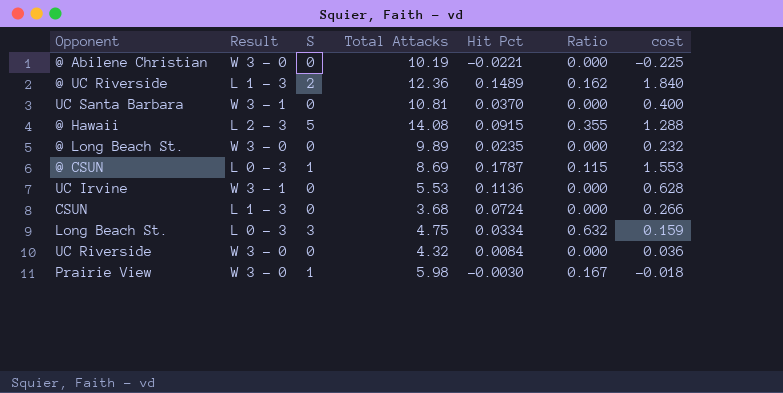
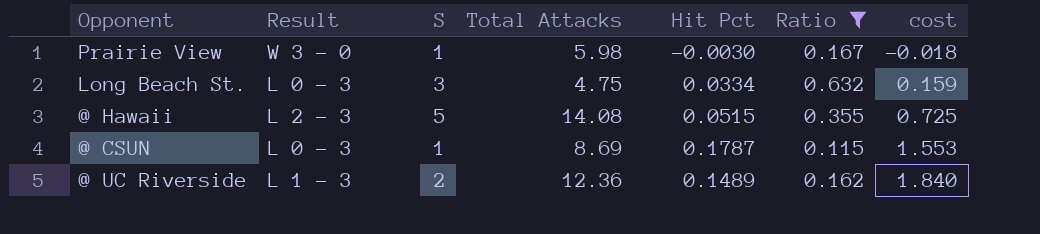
filter: none -> Ratio != 0.000
row order: none -> cost ascending
@ Hawaii | Hit Pct: 0.0915 -> 0.0515
@ Hawaii | cost: 1.288 -> 0.725

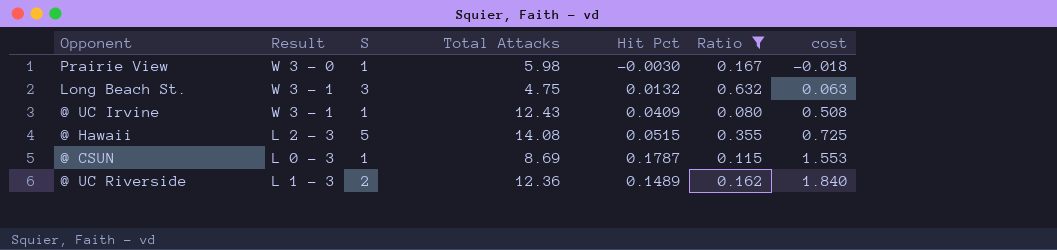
Long Beach St. | Result: L 0 - 3 -> W 3 - 1
Long Beach St. | Hit Pct: 0.0334 -> 0.0132
Long Beach St. | cost: 0.159 -> 0.063
row @ UC Irvine: none -> W 3 - 1 | 1 | 12.43 | 0.0409 | 0.080 | 0.508

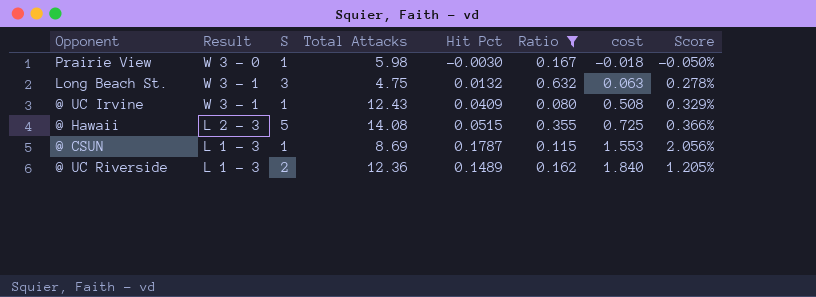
column Score | formula: none -> [Hit Pct] / [Total Attacks]
@ CSUN | Result: L 0 - 3 -> L 1 - 3

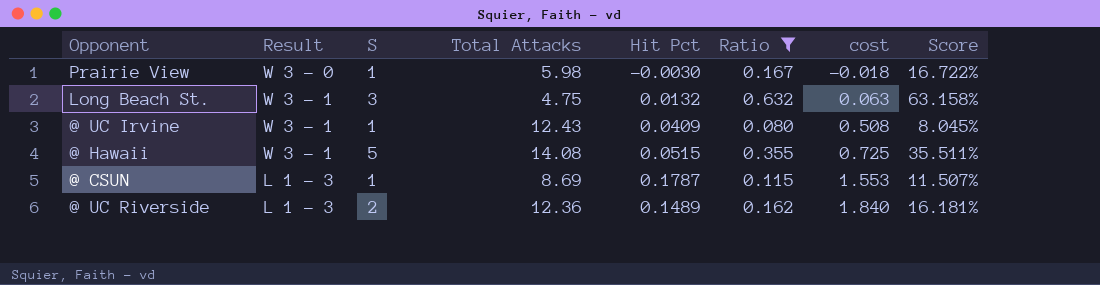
column Score | formula: [Hit Pct] / [Total Attacks] -> [S] / [Total Attacks]
@ Hawaii | Result: L 2 - 3 -> W 3 - 1

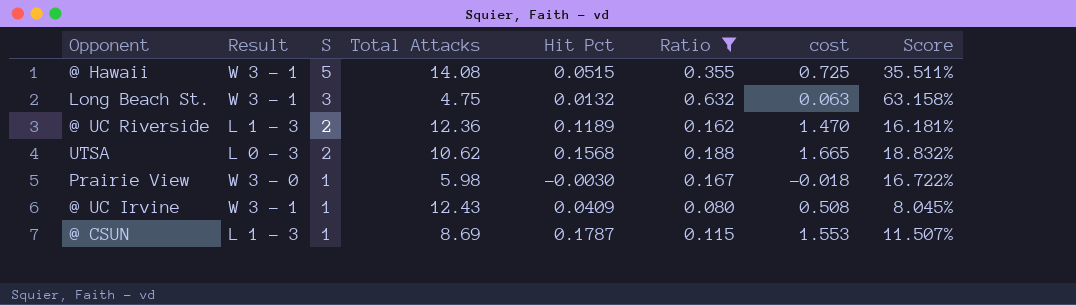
row order: cost ascending -> S descending
@ UC Riverside | Hit Pct: 0.1489 -> 0.1189
@ UC Riverside | cost: 1.840 -> 1.470
row UTSA: none -> L 0 - 3 | 2 | 10.62 | 0.1568 | 0.188 | 1.665 | 18.832%

